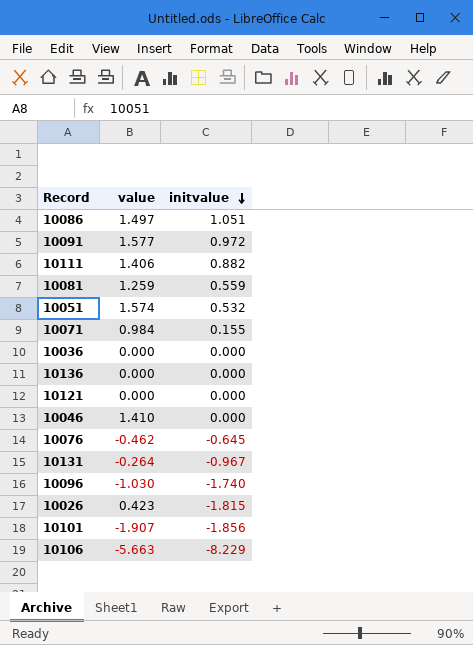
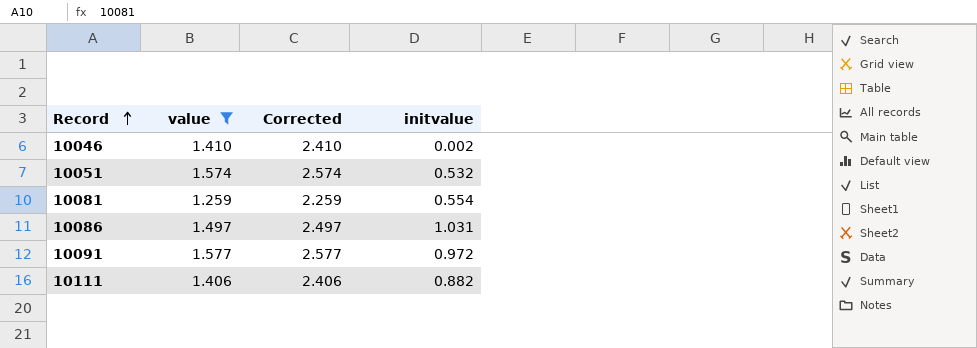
filter: none -> value >= 1.259
row order: initvalue descending -> Record ascending
column Corrected | formula: none -> [value] + 1
10046 | initvalue: 0.000 -> 0.002
10081 | initvalue: 0.559 -> 0.554
10086 | initvalue: 1.051 -> 1.031

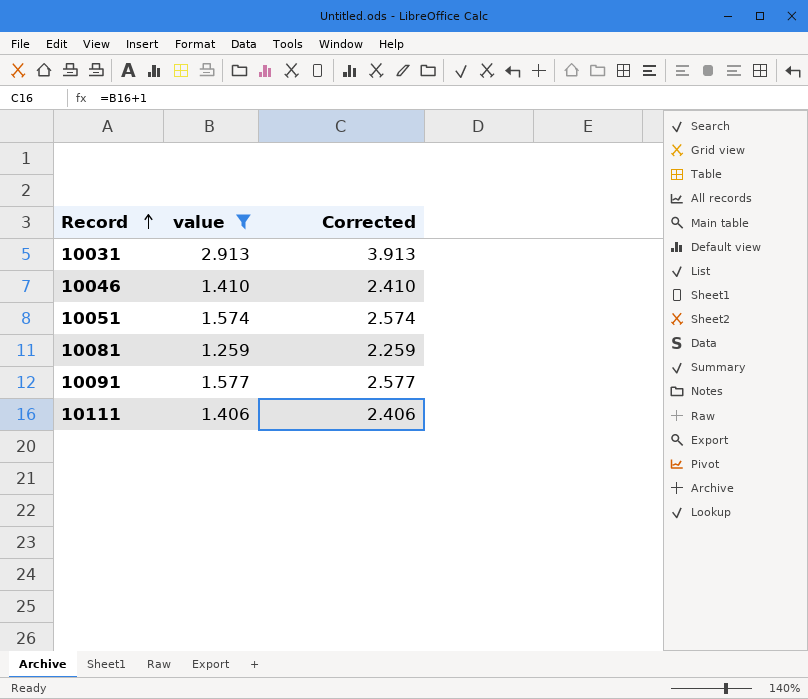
column initvalue | position: 4 -> none
row 10086: 1.497 | 2.497 | 1.031 -> none
row 10031: none -> 2.913 | 3.913

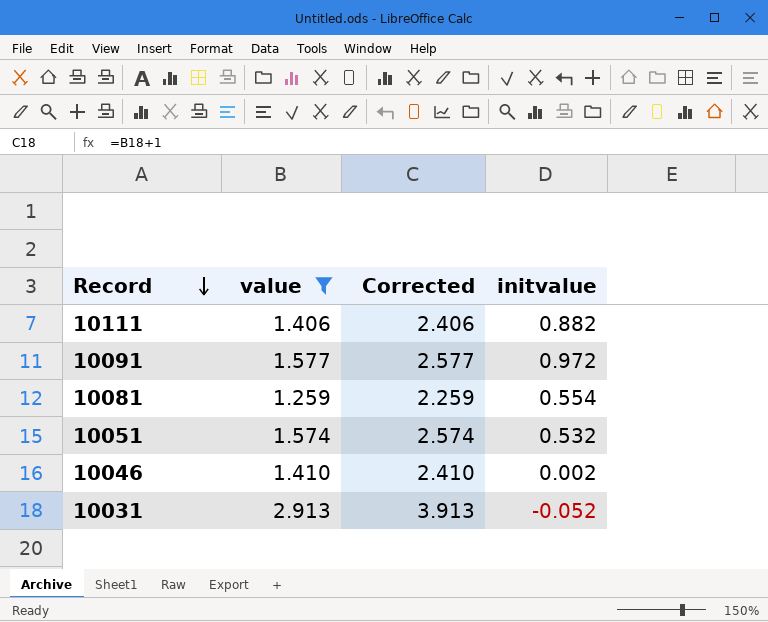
row order: Record ascending -> Record descending
column initvalue | position: none -> 4

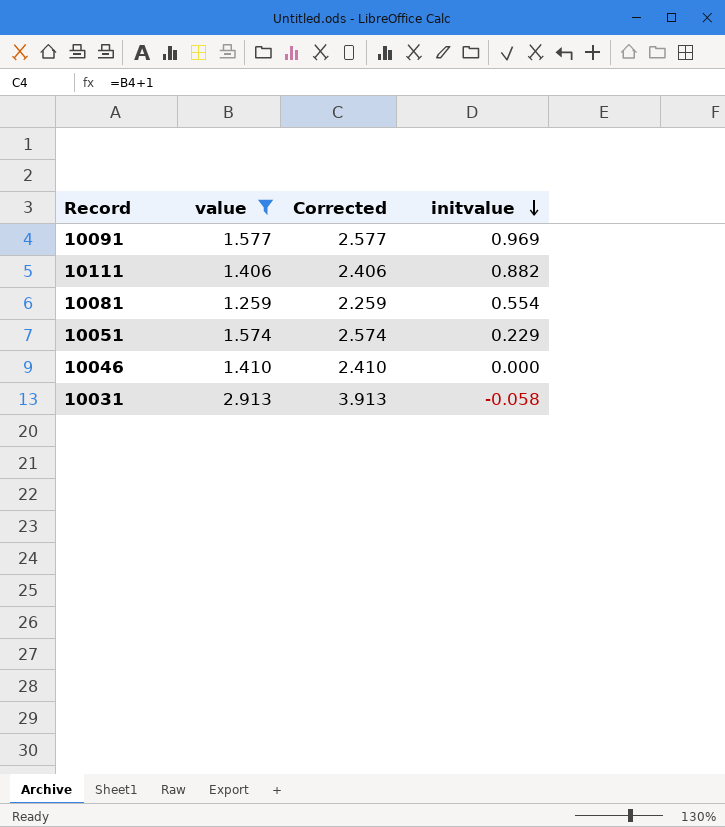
row order: Record descending -> initvalue descending
10091 | initvalue: 0.972 -> 0.969
10051 | initvalue: 0.532 -> 0.229
10046 | initvalue: 0.002 -> 0.000
10031 | initvalue: -0.052 -> -0.058

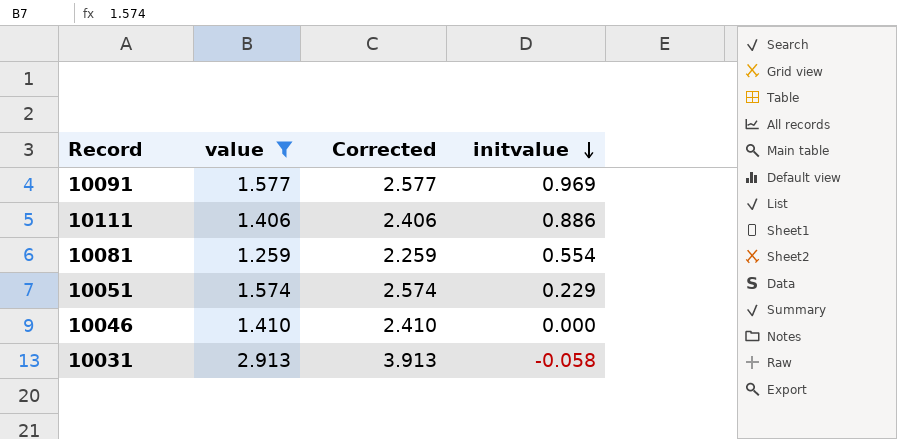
10111 | initvalue: 0.882 -> 0.886

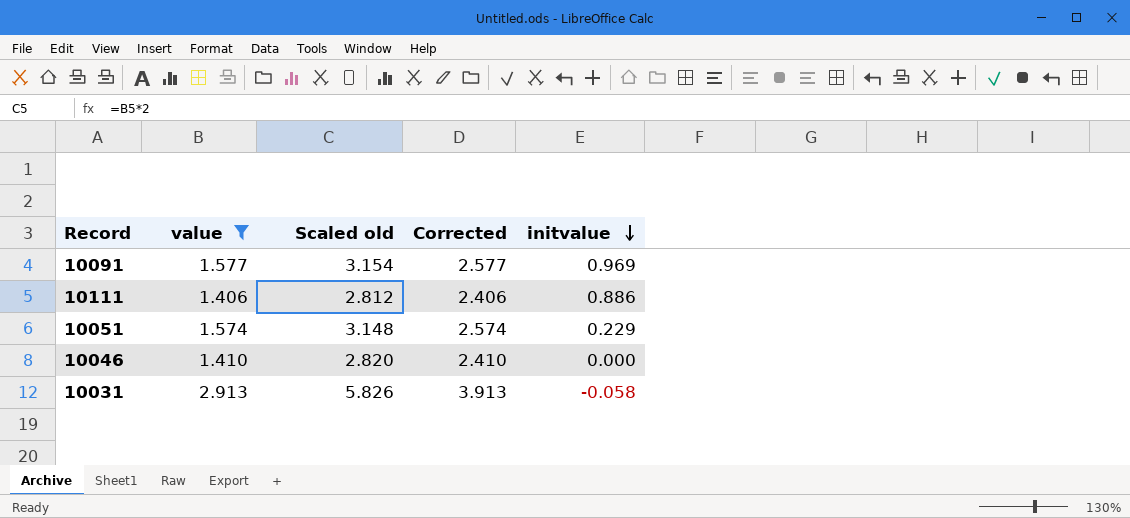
column Scaled old | formula: none -> [value] * 2
row 10081: 1.259 | 2.259 | 0.554 -> none

